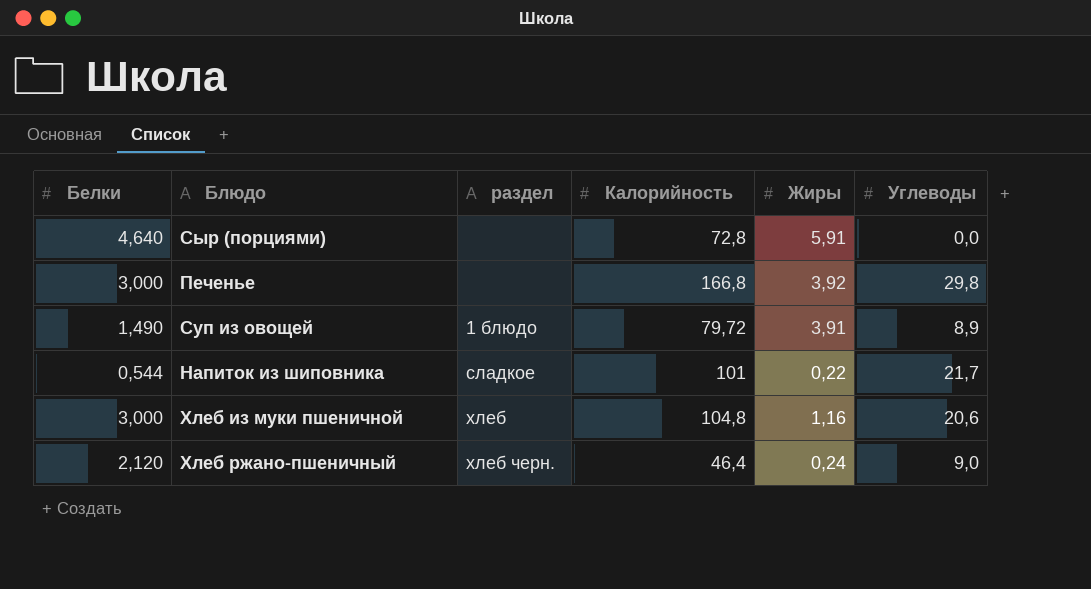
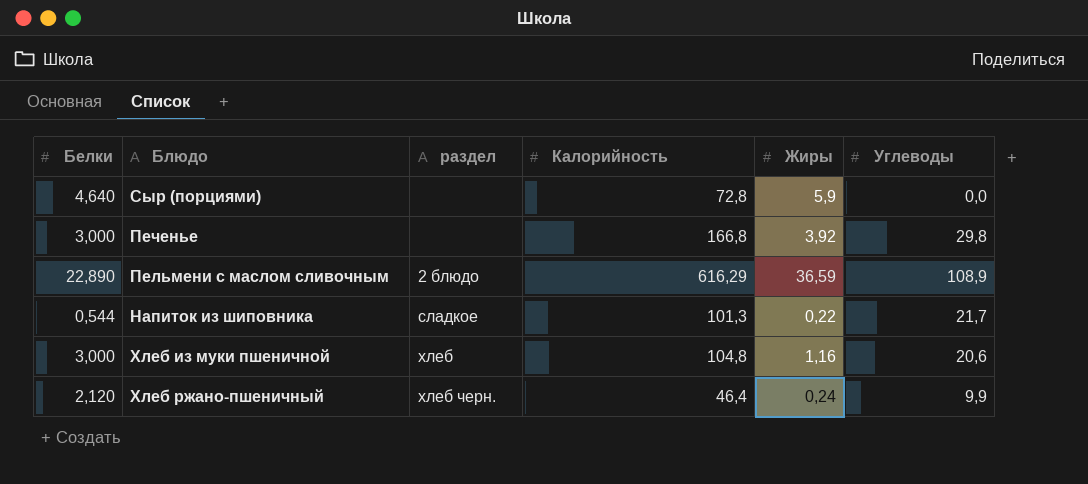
row Суп из овощей: 1,490 | 1 блюдо | 79,72 | 3,91 | 8,9 -> none
Сыр (порциями) | Жиры: 5,91 -> 5,9
row Пельмени с маслом сливочным: none -> 22,890 | 2 блюдо | 616,29 | 36,59 | 108,9
Напиток из шиповника | Калорийность: 101 -> 101,3
Хлеб ржано-пшеничный | Углеводы: 9,0 -> 9,9

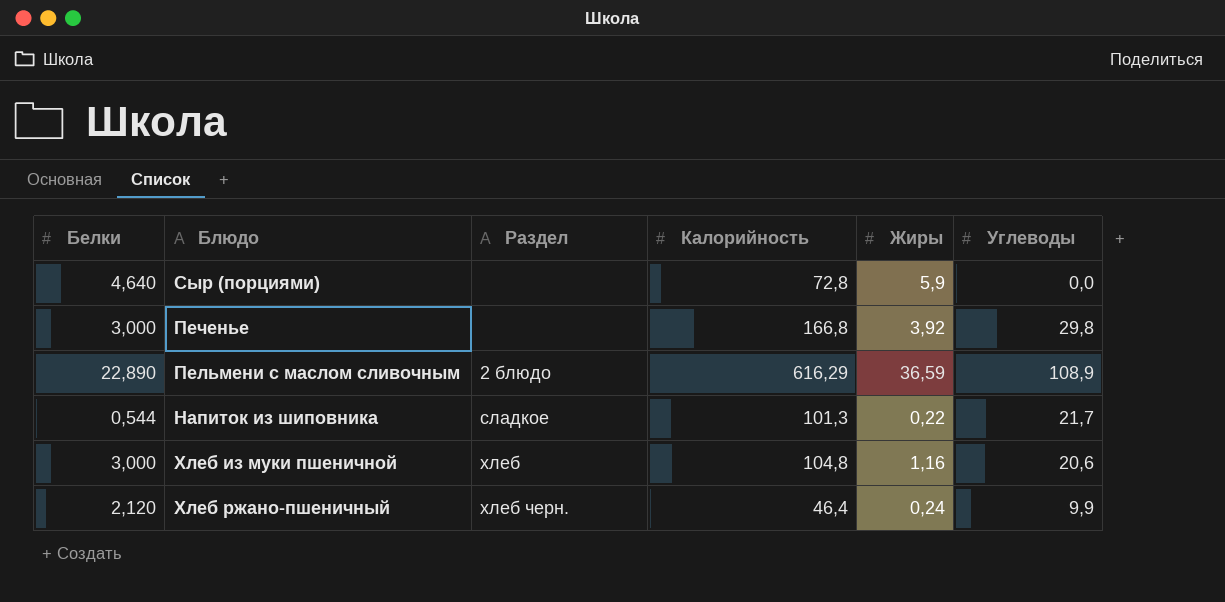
column name: раздел -> Раздел

